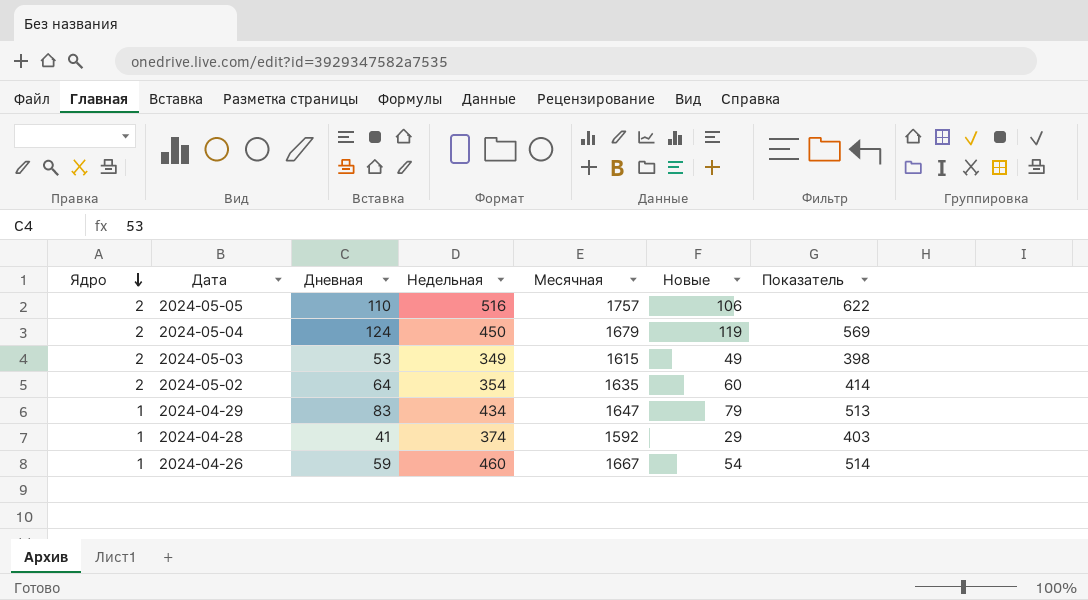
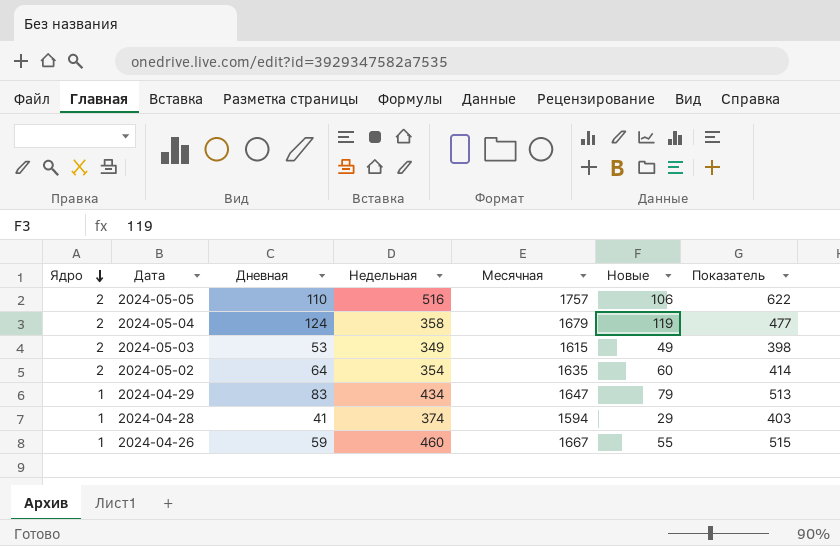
2024-05-04 | Недельная: 450 -> 358
2024-05-04 | Показатель: 569 -> 477
2024-04-28 | Месячная: 1592 -> 1594
2024-04-26 | Новые: 54 -> 55
2024-04-26 | Показатель: 514 -> 515

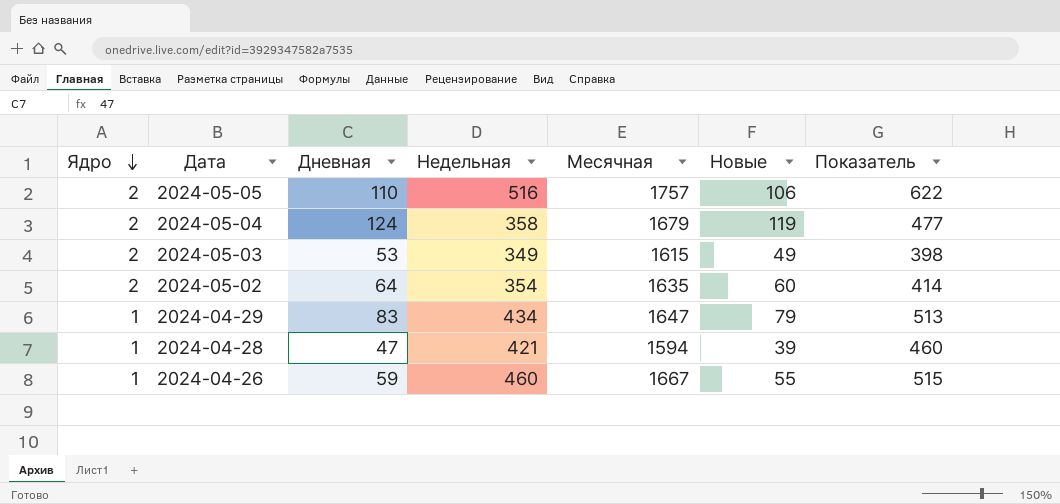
2024-04-28 | Дневная: 41 -> 47
2024-04-28 | Недельная: 374 -> 421
2024-04-28 | Новые: 29 -> 39
2024-04-28 | Показатель: 403 -> 460

